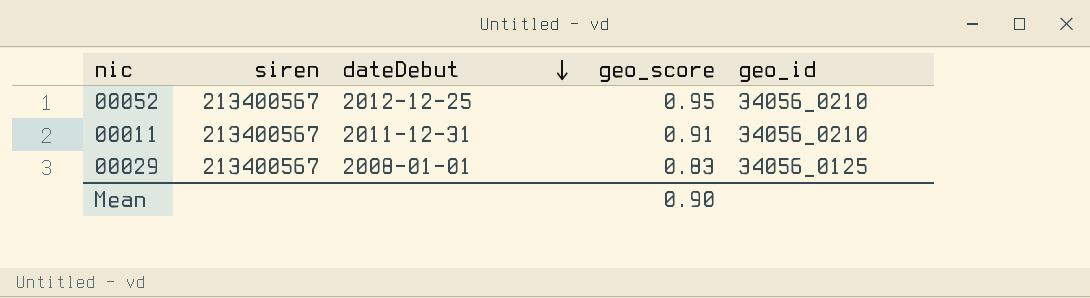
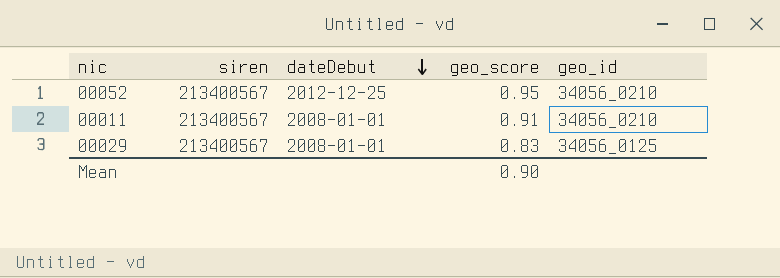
00011 | dateDebut: 2011-12-31 -> 2008-01-01

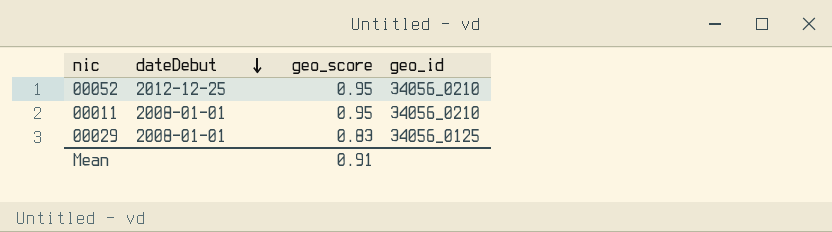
column siren | position: 2 -> none
00011 | geo_score: 0.91 -> 0.95
Mean | geo_score: 0.90 -> 0.91

